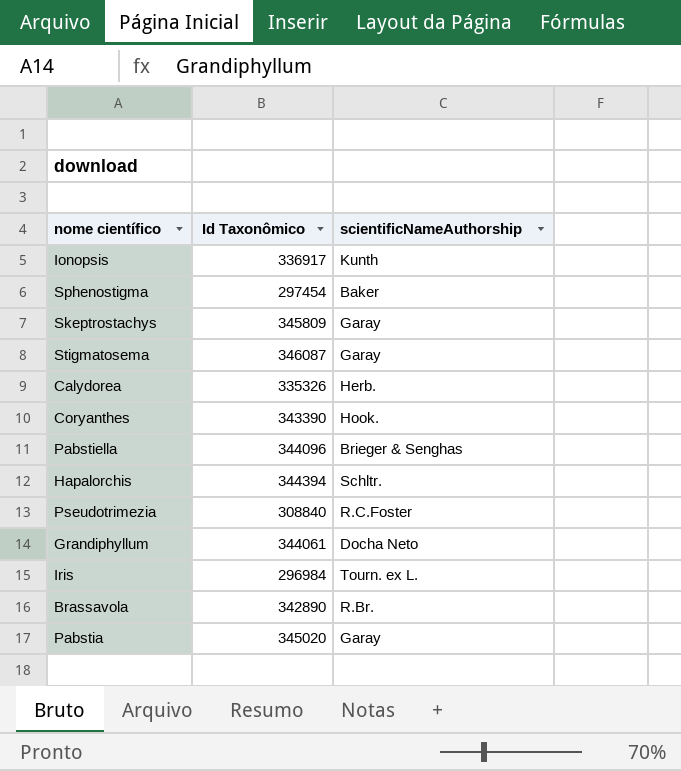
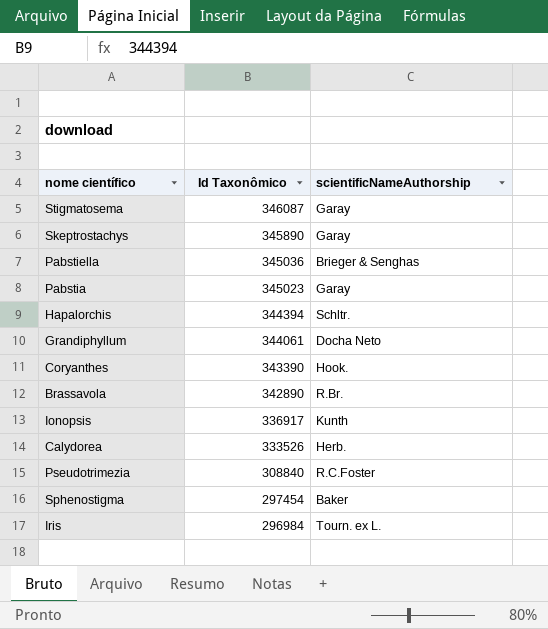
row order: none -> Id Taxonômico descending
Skeptrostachys | Id Taxonômico: 345809 -> 345890
Pabstiella | Id Taxonômico: 344096 -> 345036
Pabstia | Id Taxonômico: 345020 -> 345023
Calydorea | Id Taxonômico: 335326 -> 333526

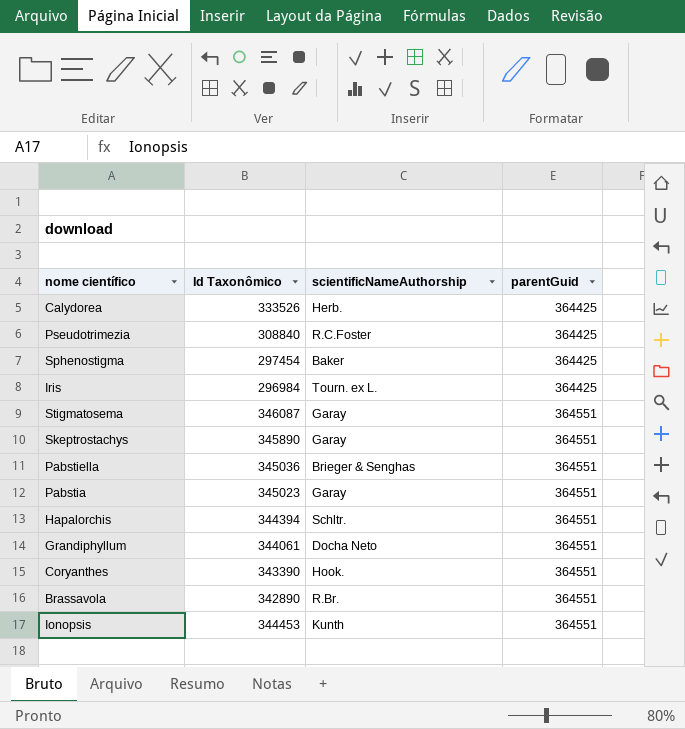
row order: Id Taxonômico descending -> parentGuid ascending
column parentGuid | position: none -> 4
Ionopsis | Id Taxonômico: 336917 -> 344453

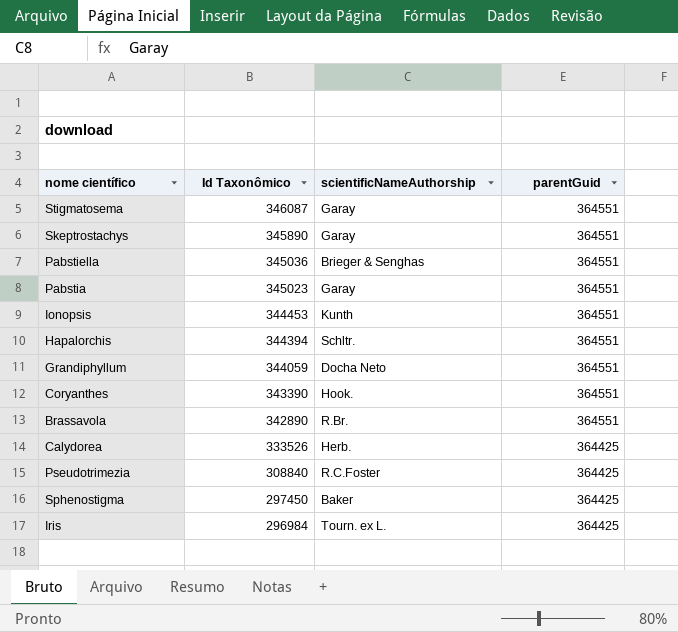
row order: parentGuid ascending -> Id Taxonômico descending
Grandiphyllum | Id Taxonômico: 344061 -> 344059
Sphenostigma | Id Taxonômico: 297454 -> 297450

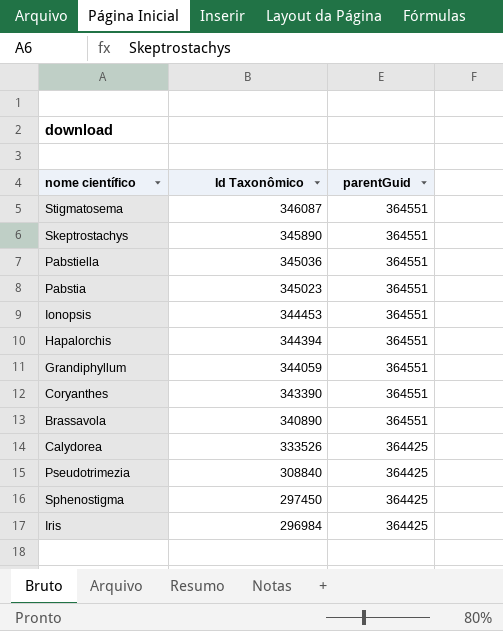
column scientificNameAuthorship | position: 3 -> none
Brassavola | Id Taxonômico: 342890 -> 340890

